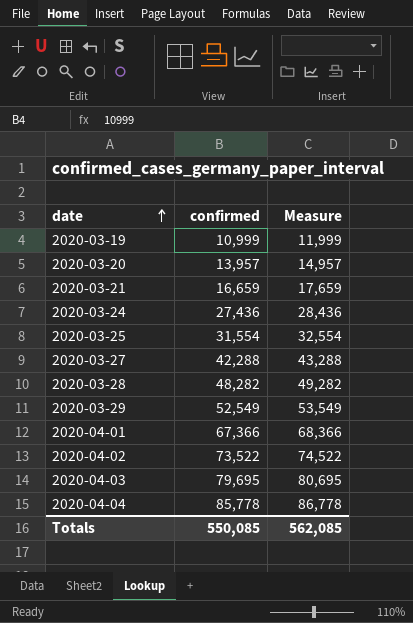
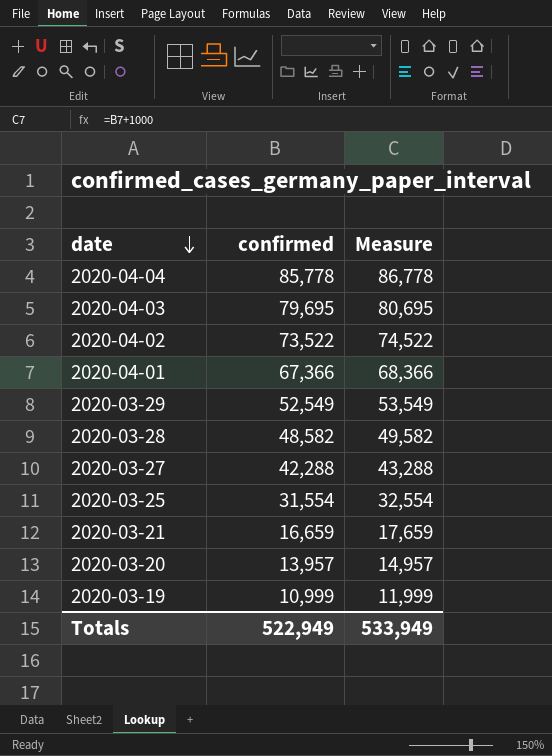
row order: date ascending -> date descending
row 2020-03-24: 27,436 | 28,436 -> none
2020-03-28 | confirmed: 48,282 -> 48,582
2020-03-28 | Measure: 49,282 -> 49,582
Totals | confirmed: 550,085 -> 522,949
Totals | Measure: 562,085 -> 533,949

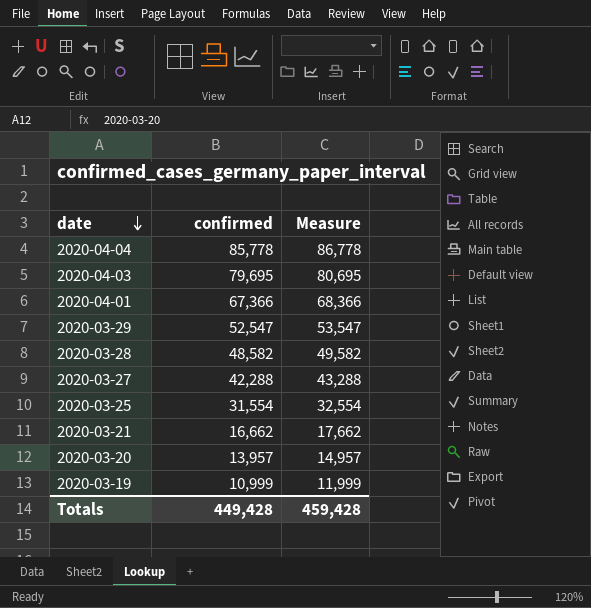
row 2020-04-02: 73,522 | 74,522 -> none
2020-03-29 | confirmed: 52,549 -> 52,547
2020-03-29 | Measure: 53,549 -> 53,547
2020-03-21 | confirmed: 16,659 -> 16,662
2020-03-21 | Measure: 17,659 -> 17,662
Totals | confirmed: 522,949 -> 449,428
Totals | Measure: 533,949 -> 459,428

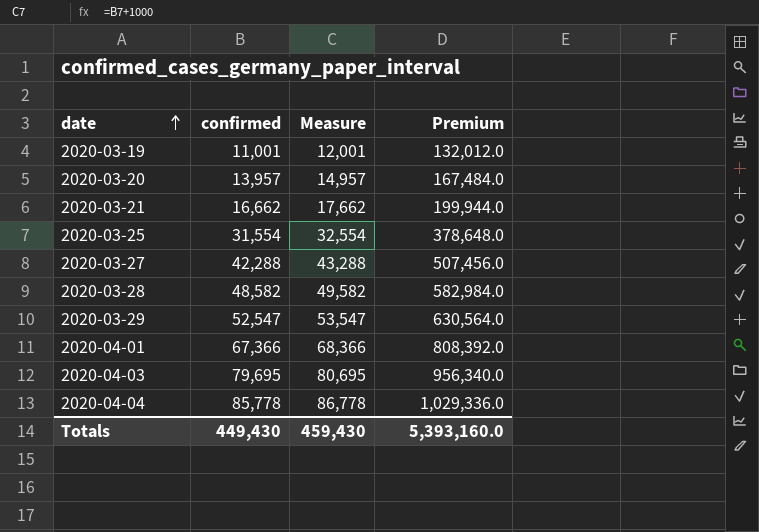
row order: date descending -> date ascending
column Premium | formula: none -> [confirmed] * 12
2020-03-19 | confirmed: 10,999 -> 11,001
2020-03-19 | Measure: 11,999 -> 12,001
Totals | confirmed: 449,428 -> 449,430
Totals | Measure: 459,428 -> 459,430

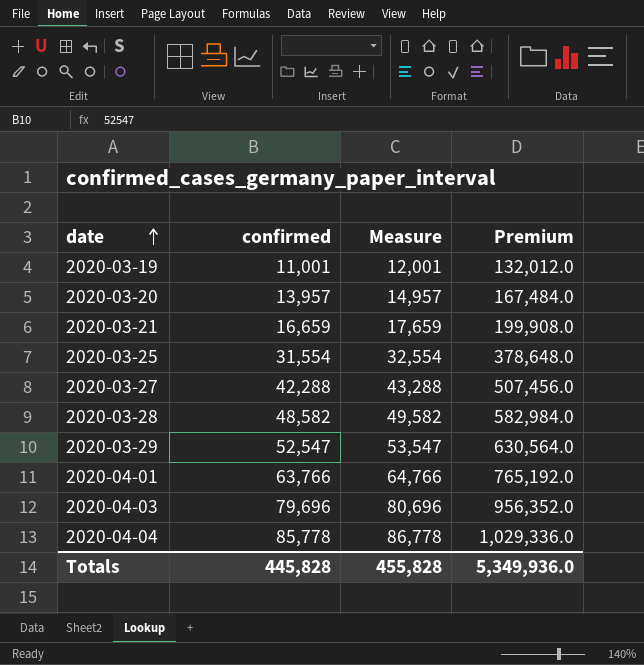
2020-03-21 | confirmed: 16,662 -> 16,659
2020-03-21 | Measure: 17,662 -> 17,659
2020-03-21 | Premium: 199,944.0 -> 199,908.0
2020-04-01 | confirmed: 67,366 -> 63,766
2020-04-01 | Measure: 68,366 -> 64,766
2020-04-01 | Premium: 808,392.0 -> 765,192.0
2020-04-03 | confirmed: 79,695 -> 79,696
2020-04-03 | Measure: 80,695 -> 80,696
2020-04-03 | Premium: 956,340.0 -> 956,352.0
Totals | confirmed: 449,430 -> 445,828
Totals | Measure: 459,430 -> 455,828
Totals | Premium: 5,393,160.0 -> 5,349,936.0

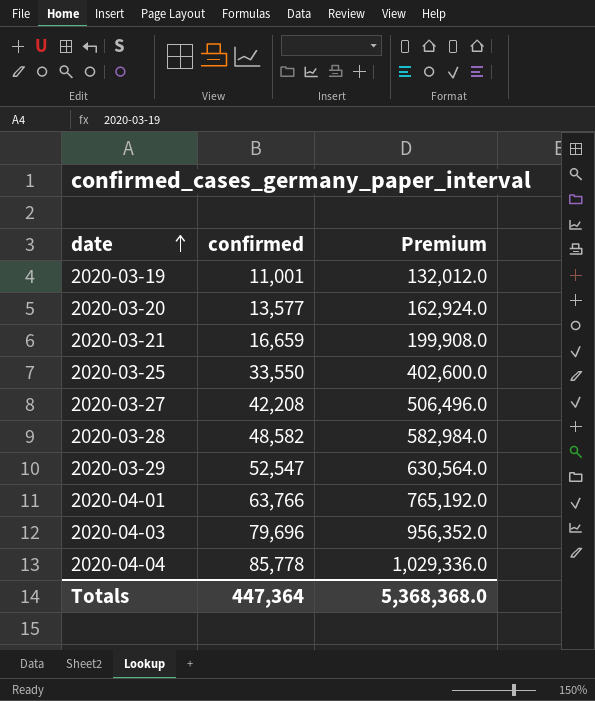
column Measure | formula: [confirmed] + 1000 -> none
2020-03-20 | confirmed: 13,957 -> 13,577
2020-03-20 | Premium: 167,484.0 -> 162,924.0
2020-03-25 | confirmed: 31,554 -> 33,550
2020-03-25 | Premium: 378,648.0 -> 402,600.0
2020-03-27 | confirmed: 42,288 -> 42,208
2020-03-27 | Premium: 507,456.0 -> 506,496.0
Totals | confirmed: 445,828 -> 447,364
Totals | Premium: 5,349,936.0 -> 5,368,368.0

